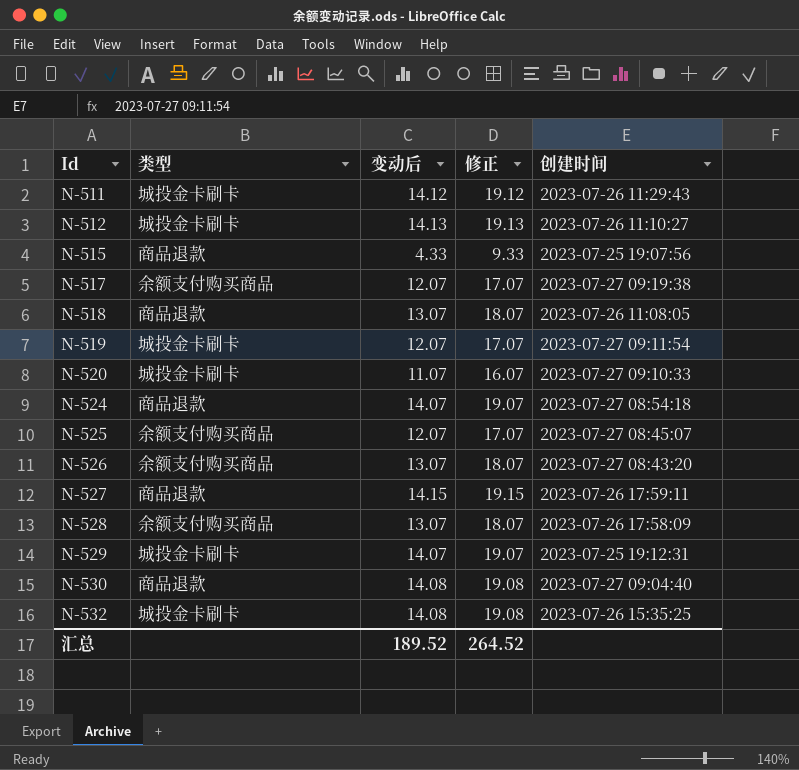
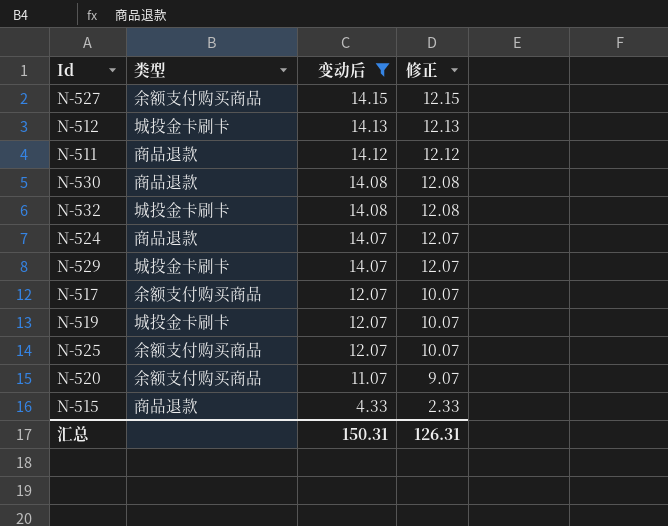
filter: none -> 变动后 != 13.07
row order: Id ascending -> 变动后 descending
column 创建时间 | position: 5 -> none
column 修正 | formula: [变动后] + 5 -> [变动后] - 2
N-527 | 类型: 商品退款 -> 余额支付购买商品
N-511 | 类型: 城投金卡刷卡 -> 商品退款
N-520 | 类型: 城投金卡刷卡 -> 余额支付购买商品
汇总 | 变动后: 189.52 -> 150.31
汇总 | 修正: 264.52 -> 126.31

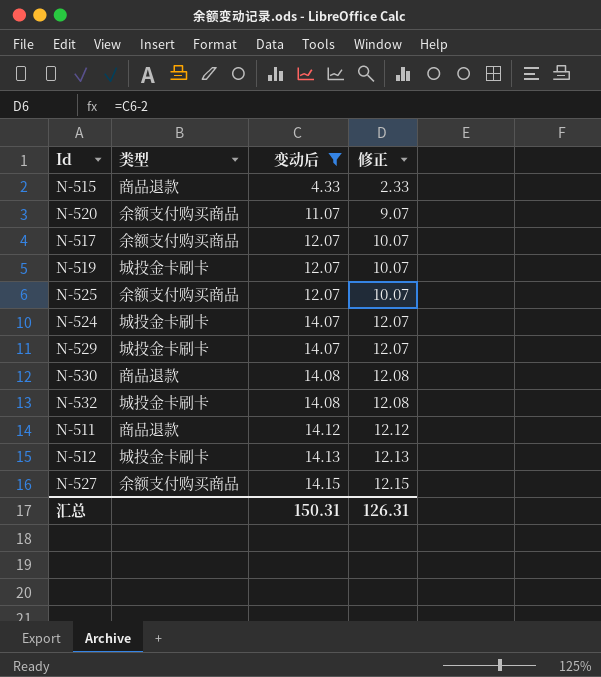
row order: 变动后 descending -> 变动后 ascending
N-524 | 类型: 商品退款 -> 城投金卡刷卡

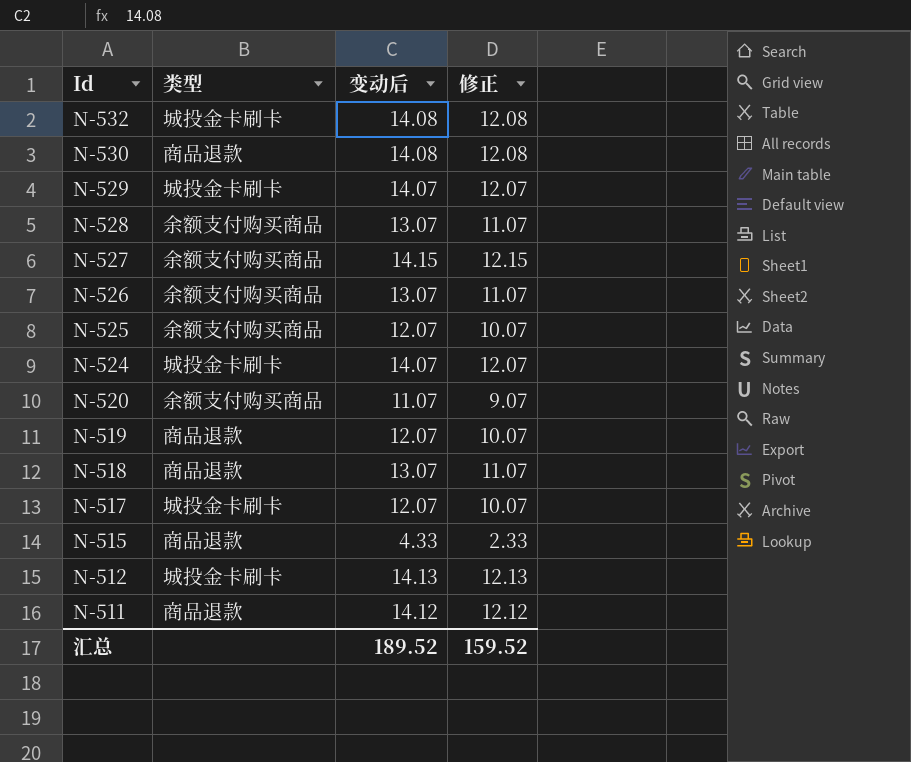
filter: 变动后 != 13.07 -> none
row order: 变动后 ascending -> Id descending
N-519 | 类型: 城投金卡刷卡 -> 商品退款
N-517 | 类型: 余额支付购买商品 -> 城投金卡刷卡
汇总 | 变动后: 150.31 -> 189.52
汇总 | 修正: 126.31 -> 159.52

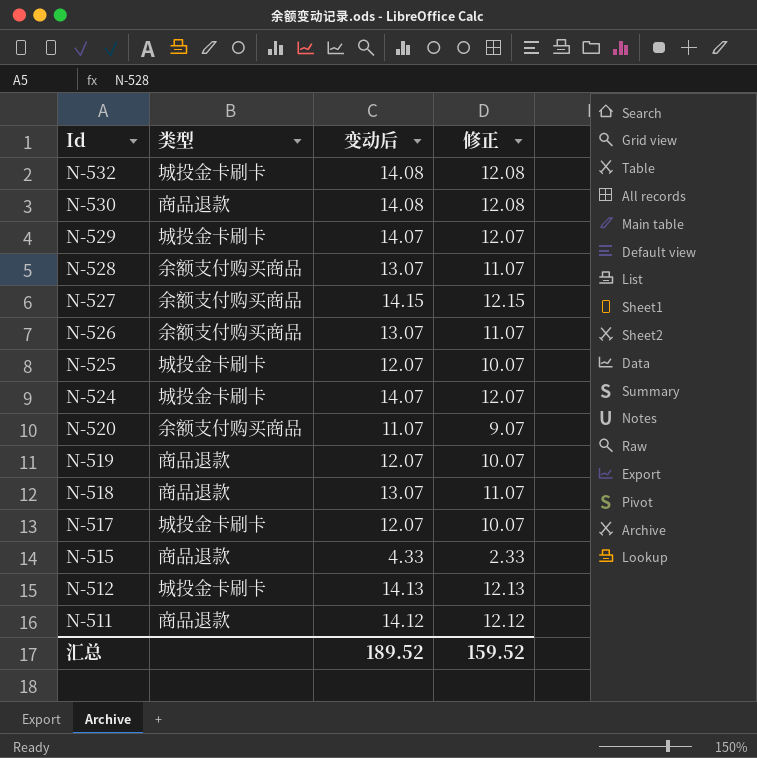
N-525 | 类型: 余额支付购买商品 -> 城投金卡刷卡

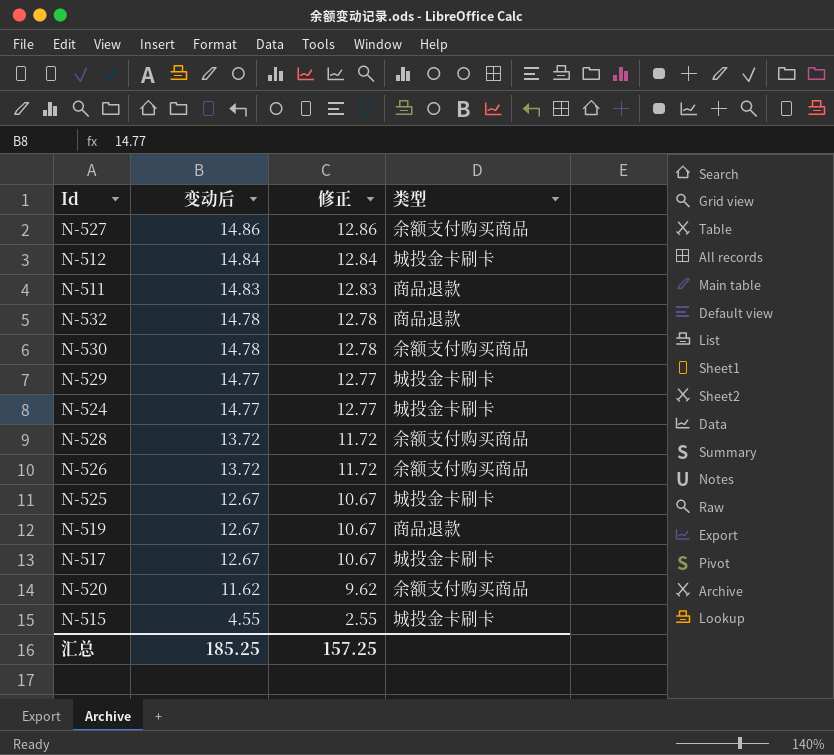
row order: Id descending -> 变动后 descending
column 类型 | position: 2 -> 4
row N-518: 商品退款 | 13.07 | 11.07 -> none
N-527 | 变动后: 14.15 -> 14.86
N-527 | 修正: 12.15 -> 12.86
N-512 | 变动后: 14.13 -> 14.84
N-512 | 修正: 12.13 -> 12.84
N-511 | 变动后: 14.12 -> 14.83
N-511 | 修正: 12.12 -> 12.83
N-532 | 变动后: 14.08 -> 14.78
N-532 | 修正: 12.08 -> 12.78
N-532 | 类型: 城投金卡刷卡 -> 商品退款
N-530 | 变动后: 14.08 -> 14.78
N-530 | 修正: 12.08 -> 12.78
N-530 | 类型: 商品退款 -> 余额支付购买商品
N-529 | 变动后: 14.07 -> 14.77
N-529 | 修正: 12.07 -> 12.77
N-524 | 变动后: 14.07 -> 14.77
N-524 | 修正: 12.07 -> 12.77
N-528 | 变动后: 13.07 -> 13.72
N-528 | 修正: 11.07 -> 11.72
N-526 | 变动后: 13.07 -> 13.72
N-526 | 修正: 11.07 -> 11.72
N-525 | 变动后: 12.07 -> 12.67
N-525 | 修正: 10.07 -> 10.67
N-519 | 变动后: 12.07 -> 12.67
N-519 | 修正: 10.07 -> 10.67
N-517 | 变动后: 12.07 -> 12.67
N-517 | 修正: 10.07 -> 10.67
N-520 | 变动后: 11.07 -> 11.62
N-520 | 修正: 9.07 -> 9.62
N-515 | 变动后: 4.33 -> 4.55
N-515 | 修正: 2.33 -> 2.55
N-515 | 类型: 商品退款 -> 城投金卡刷卡
汇总 | 变动后: 189.52 -> 185.25
汇总 | 修正: 159.52 -> 157.25

